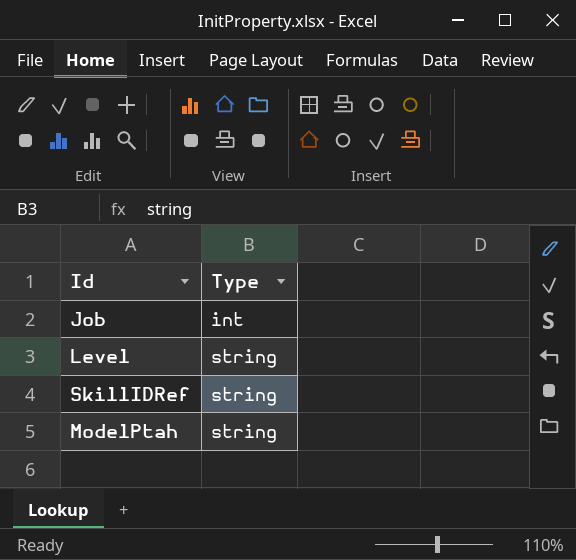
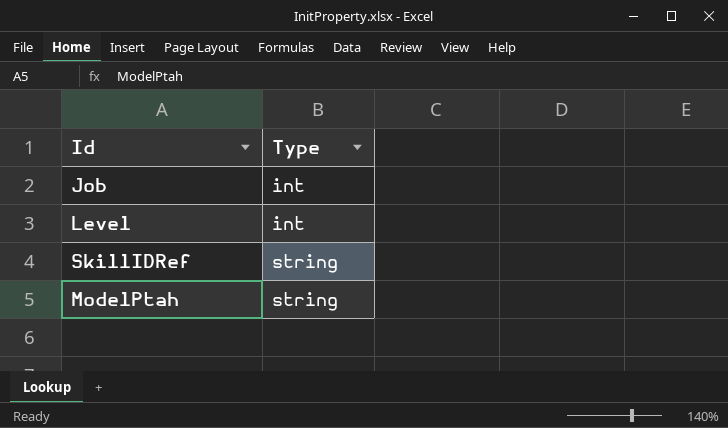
Level | Type: string -> int

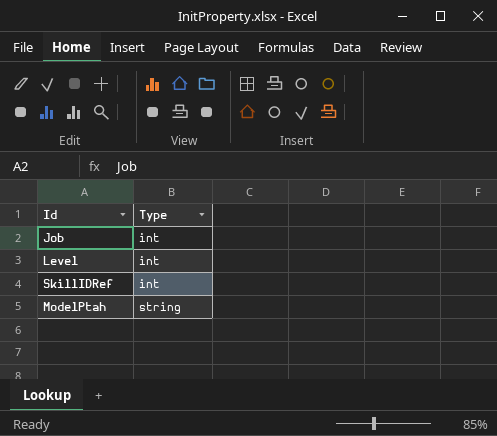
SkillIDRef | Type: string -> int

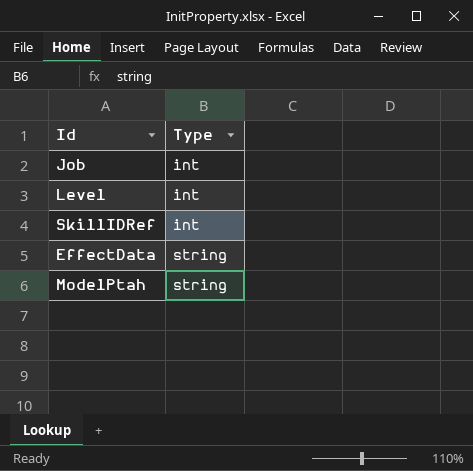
row EffectData: none -> string

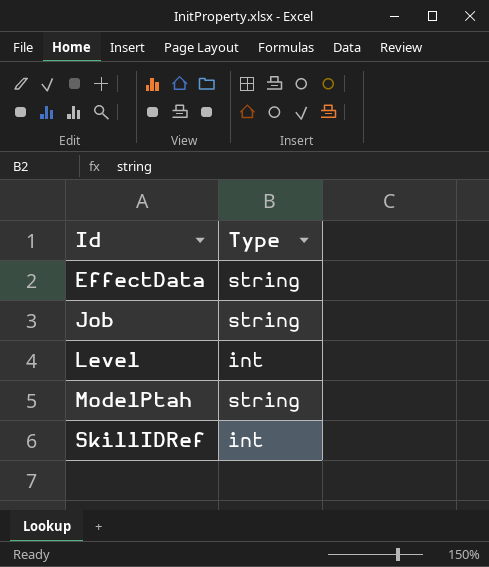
row order: Type ascending -> Id ascending
Job | Type: int -> string

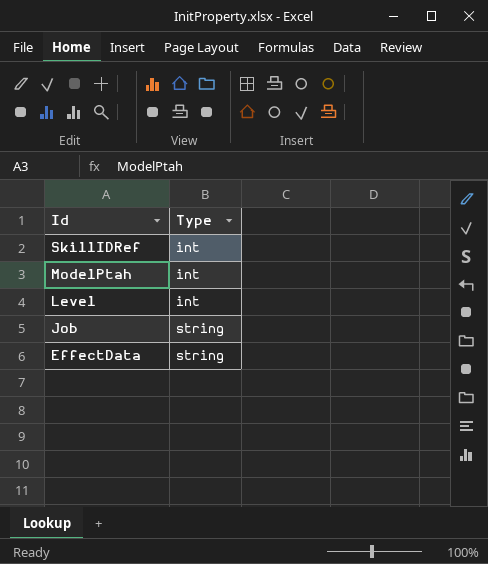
row order: Id ascending -> Id descending
ModelPtah | Type: string -> int

